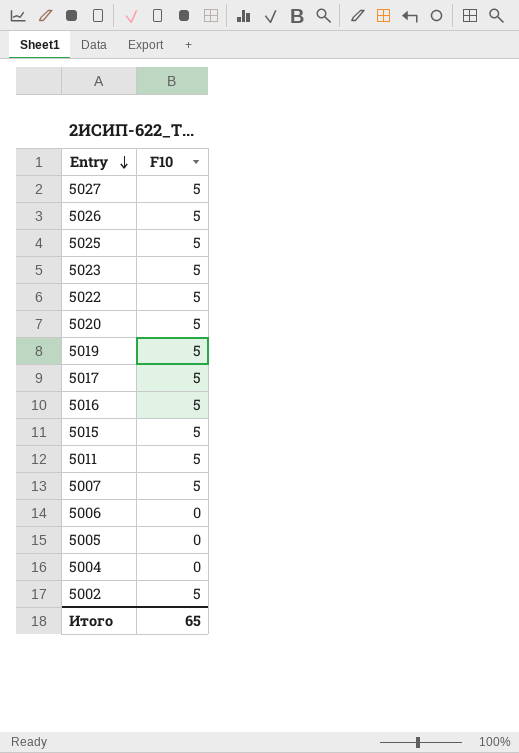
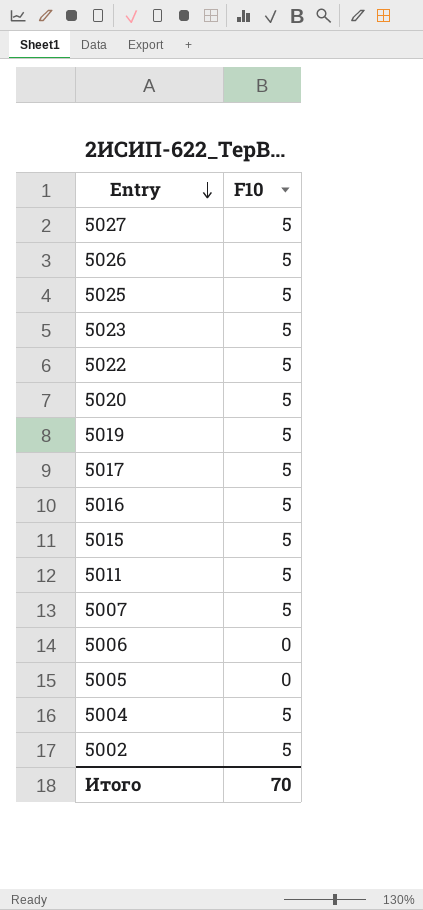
5004 | F10: 0 -> 5
Итого | F10: 65 -> 70

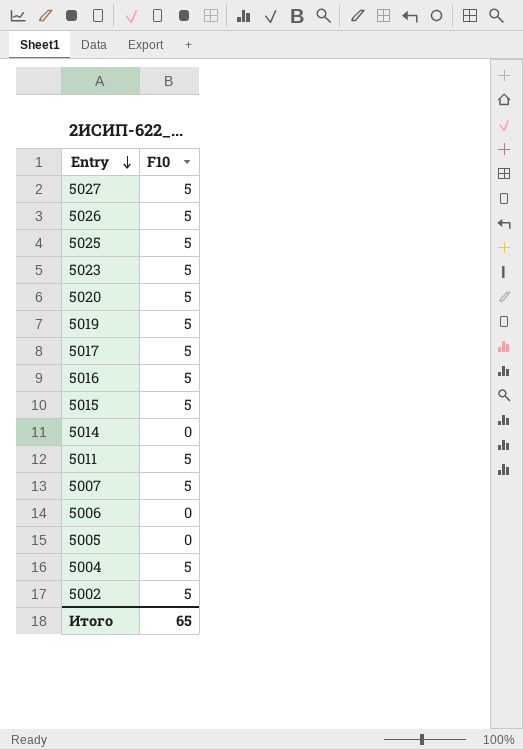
row 5022: 5 -> none
row 5014: none -> 0
Итого | F10: 70 -> 65

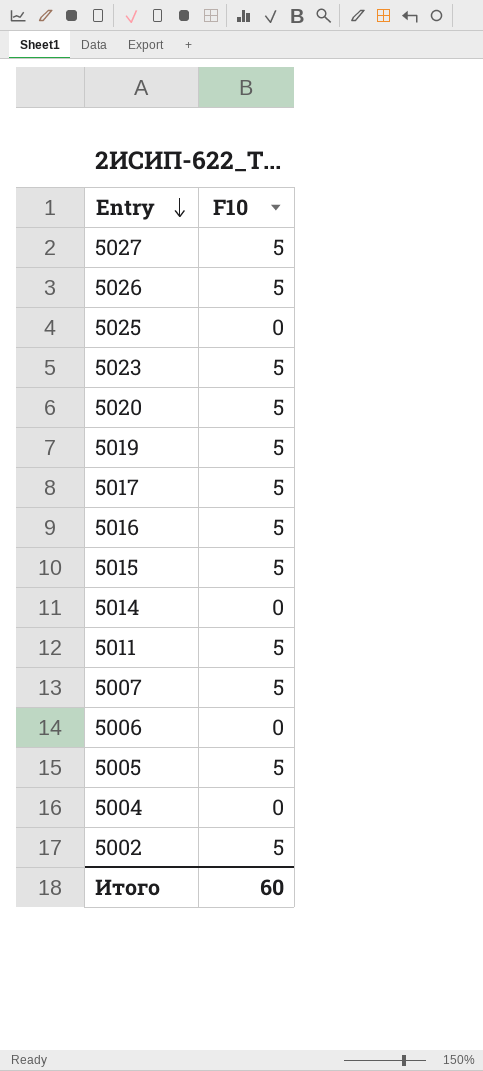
5025 | F10: 5 -> 0
5005 | F10: 0 -> 5
5004 | F10: 5 -> 0
Итого | F10: 65 -> 60

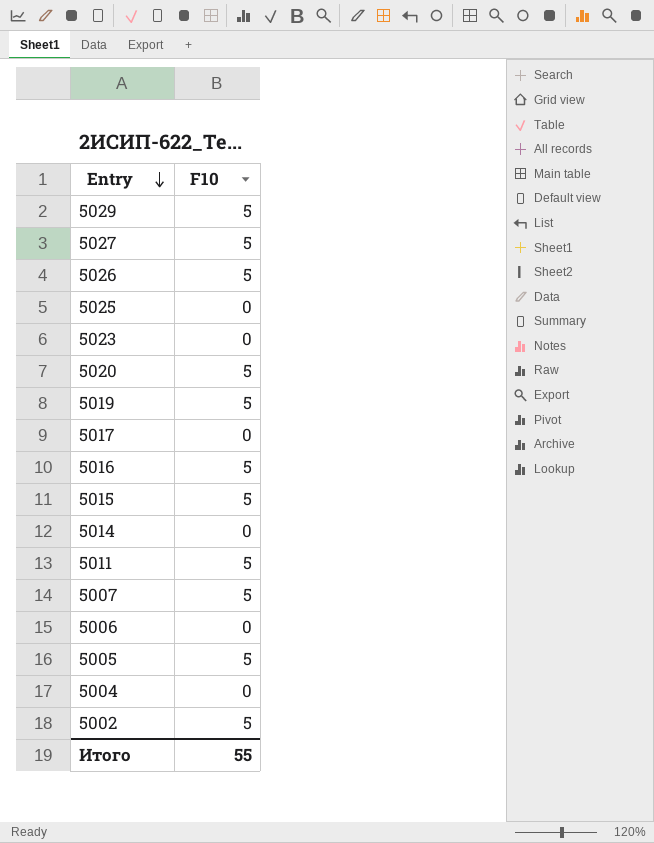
row 5029: none -> 5
5023 | F10: 5 -> 0
5017 | F10: 5 -> 0
Итого | F10: 60 -> 55

